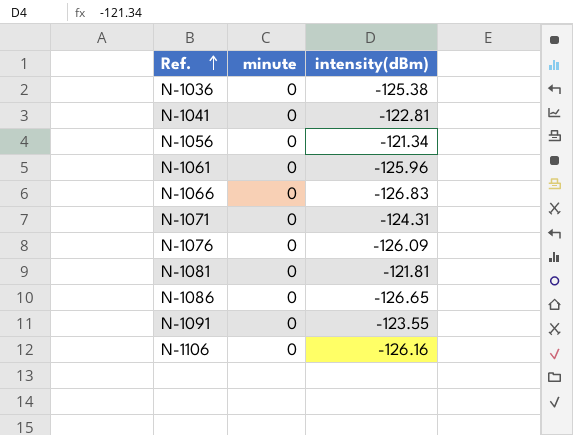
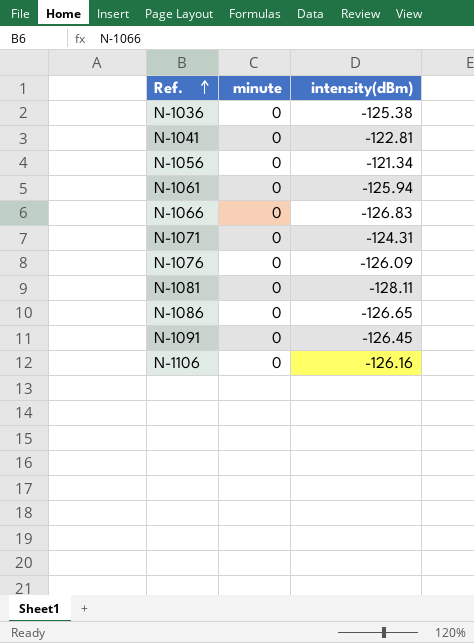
N-1061 | intensity(dBm): -125.96 -> -125.94
N-1081 | intensity(dBm): -121.81 -> -128.11
N-1091 | intensity(dBm): -123.55 -> -126.45

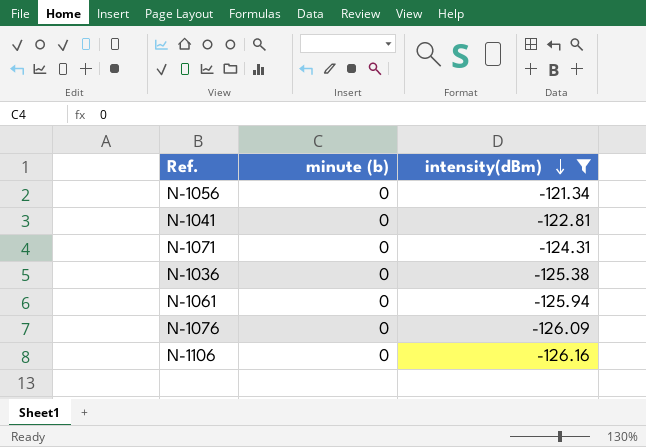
filter: none -> intensity(dBm) >= -126.16
row order: Ref. ascending -> intensity(dBm) descending
column name: minute -> minute (b)

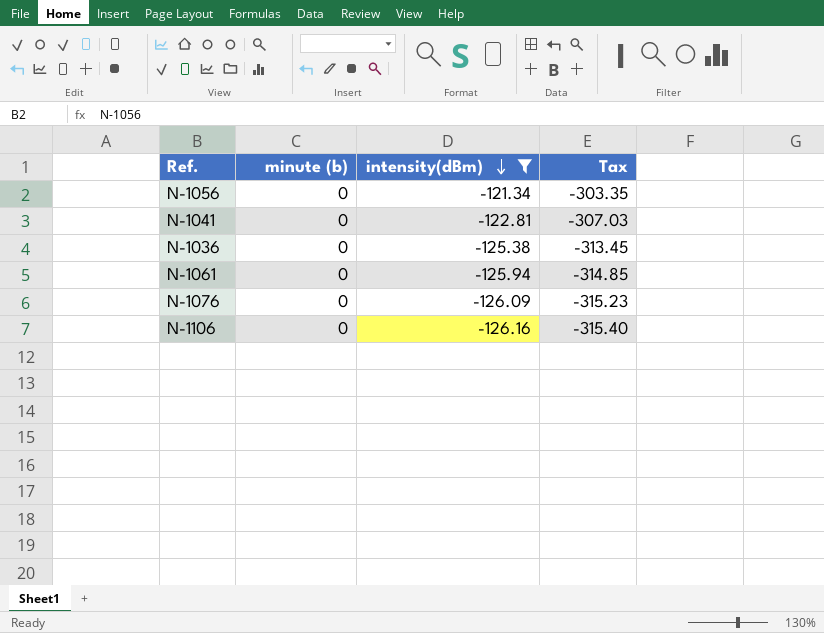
column Tax | formula: none -> [intensity(dBm)] * 2.5
row N-1071: 0 | -124.31 -> none

